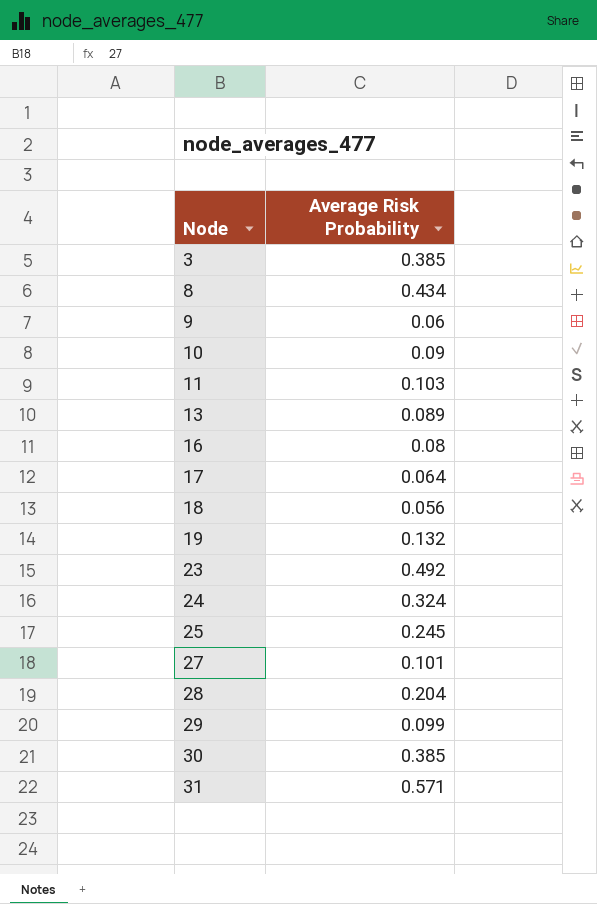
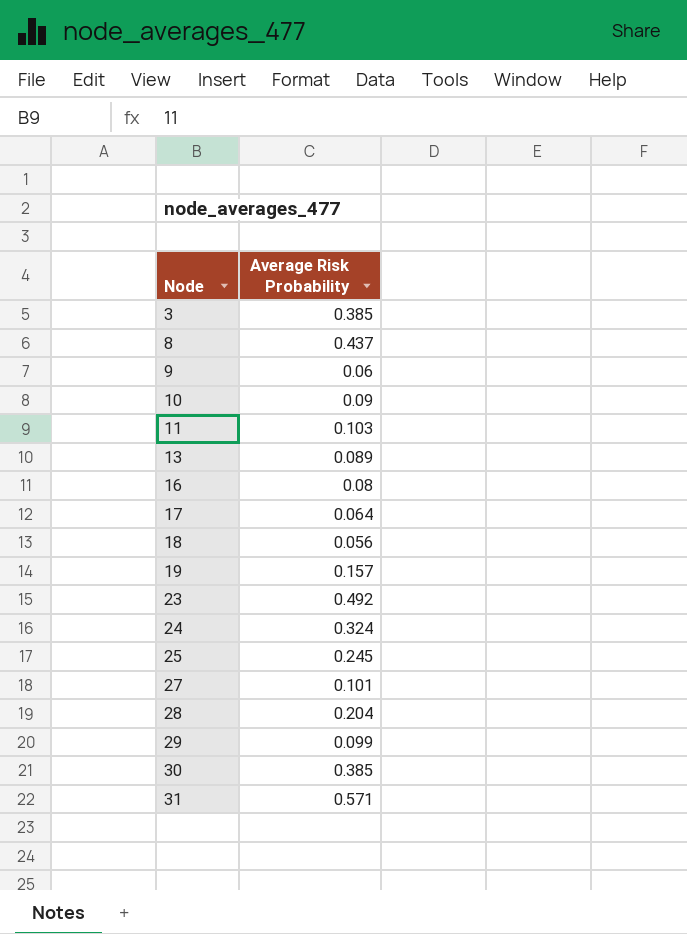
8 | Average Risk Probability: 0.434 -> 0.437
19 | Average Risk Probability: 0.132 -> 0.157

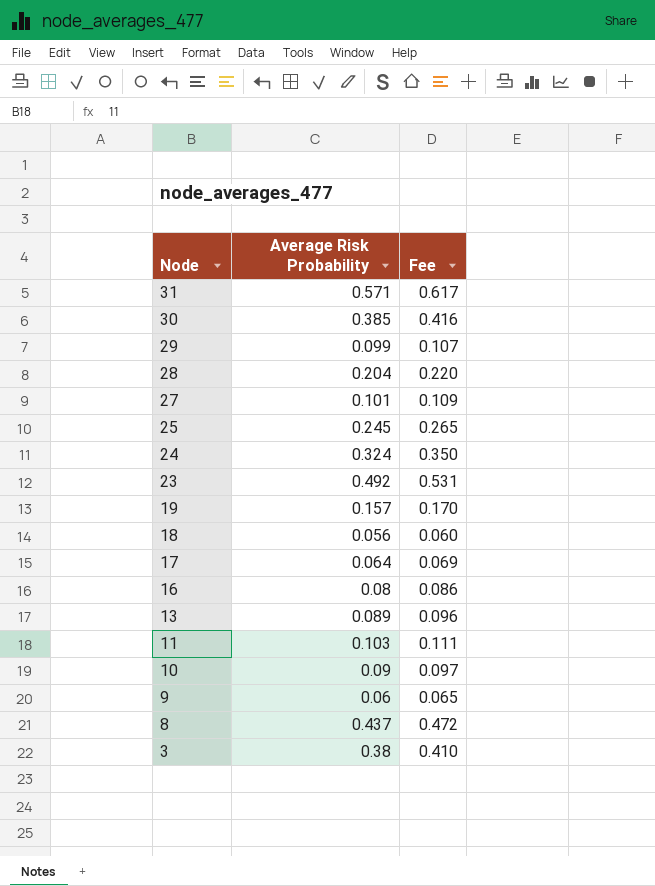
row order: Node ascending -> Node descending
column Fee | formula: none -> [Average Risk Probability] * 1.08
3 | Average Risk Probability: 0.385 -> 0.38

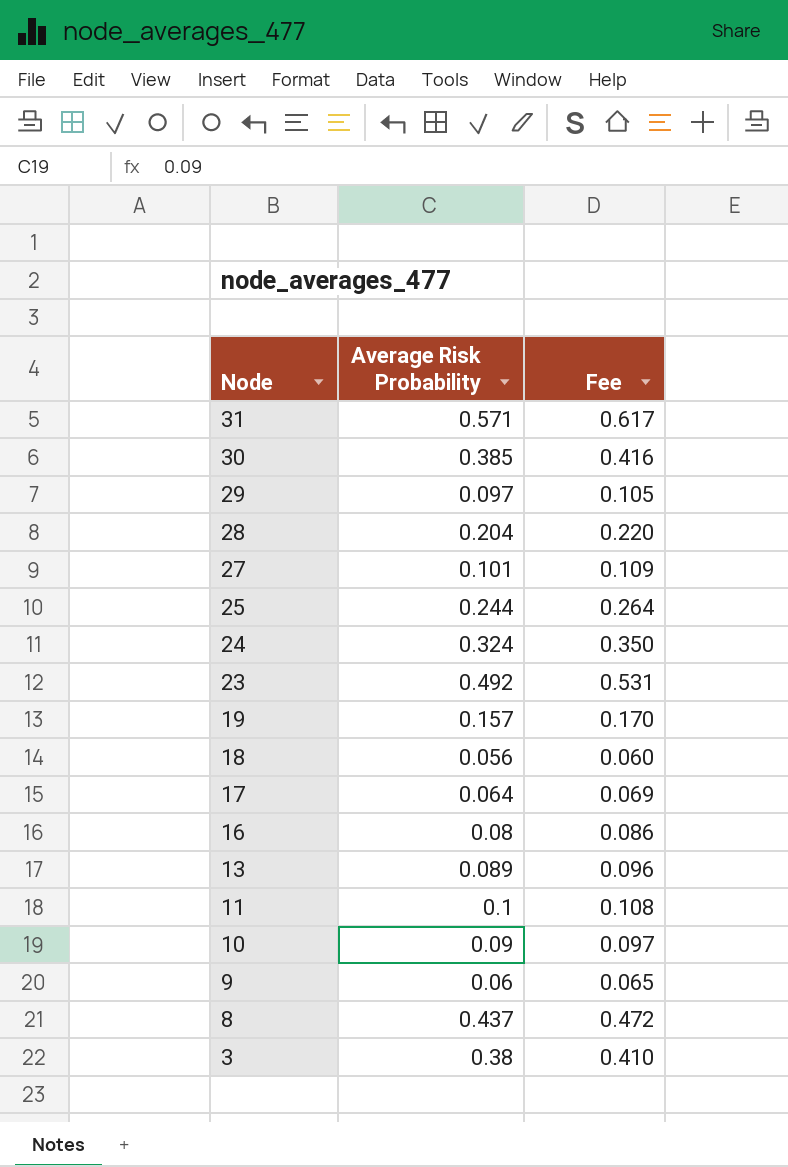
29 | Average Risk Probability: 0.099 -> 0.097
29 | Fee: 0.107 -> 0.105
25 | Average Risk Probability: 0.245 -> 0.244
25 | Fee: 0.265 -> 0.264
11 | Average Risk Probability: 0.103 -> 0.1
11 | Fee: 0.111 -> 0.108

